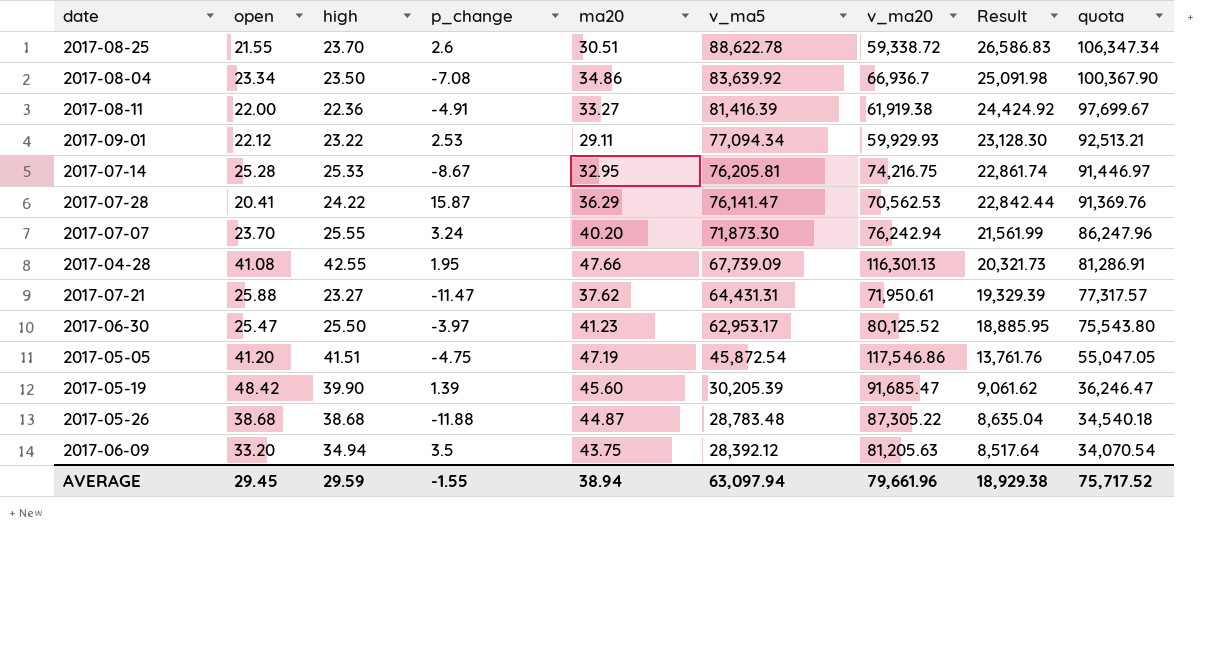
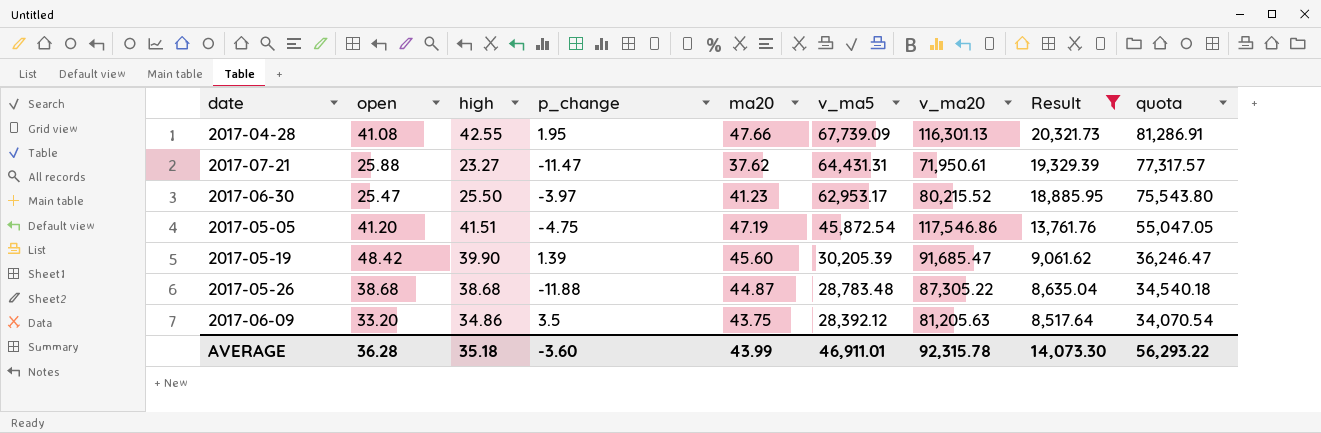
filter: none -> Result <= 20,321.73
2017-06-30 | v_ma20: 80,125.52 -> 80,215.52
2017-06-09 | high: 34.94 -> 34.86
AVERAGE | open: 29.45 -> 36.28
AVERAGE | high: 29.59 -> 35.18
AVERAGE | p_change: -1.55 -> -3.60
AVERAGE | ma20: 38.94 -> 43.99
AVERAGE | v_ma5: 63,097.94 -> 46,911.01
AVERAGE | v_ma20: 79,661.96 -> 92,315.78
AVERAGE | Result: 18,929.38 -> 14,073.30
AVERAGE | quota: 75,717.52 -> 56,293.22

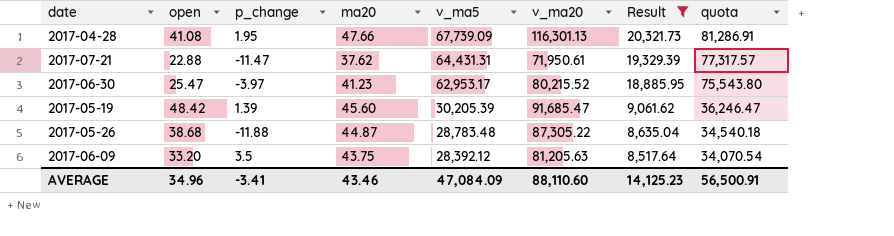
column high | position: 3 -> none
row 2017-05-05: 41.20 | 41.51 | -4.75 | 47.19 | 45,872.54 | 117,546.86 | 13,761.76 | 55,047.05 -> none
2017-07-21 | open: 25.88 -> 22.88
AVERAGE | open: 36.28 -> 34.96
AVERAGE | p_change: -3.60 -> -3.41
AVERAGE | ma20: 43.99 -> 43.46
AVERAGE | v_ma5: 46,911.01 -> 47,084.09
AVERAGE | v_ma20: 92,315.78 -> 88,110.60
AVERAGE | Result: 14,073.30 -> 14,125.23
AVERAGE | quota: 56,293.22 -> 56,500.91

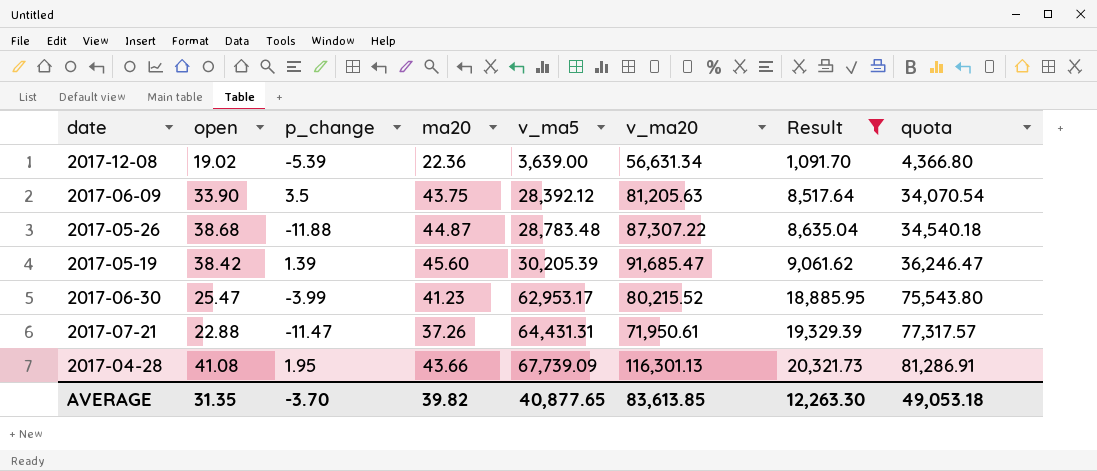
row order: v_ma5 descending -> v_ma5 ascending
row 2017-12-08: none -> 19.02 | -5.39 | 22.36 | 3,639.00 | 56,631.34 | 1,091.70 | 4,366.80
2017-06-09 | open: 33.20 -> 33.90
2017-05-26 | v_ma20: 87,305.22 -> 87,307.22
2017-05-19 | open: 48.42 -> 38.42
2017-06-30 | p_change: -3.97 -> -3.99
2017-07-21 | ma20: 37.62 -> 37.26
2017-04-28 | ma20: 47.66 -> 43.66
AVERAGE | open: 34.96 -> 31.35
AVERAGE | p_change: -3.41 -> -3.70
AVERAGE | ma20: 43.46 -> 39.82
AVERAGE | v_ma5: 47,084.09 -> 40,877.65
AVERAGE | v_ma20: 88,110.60 -> 83,613.85
AVERAGE | Result: 14,125.23 -> 12,263.30
AVERAGE | quota: 56,500.91 -> 49,053.18

